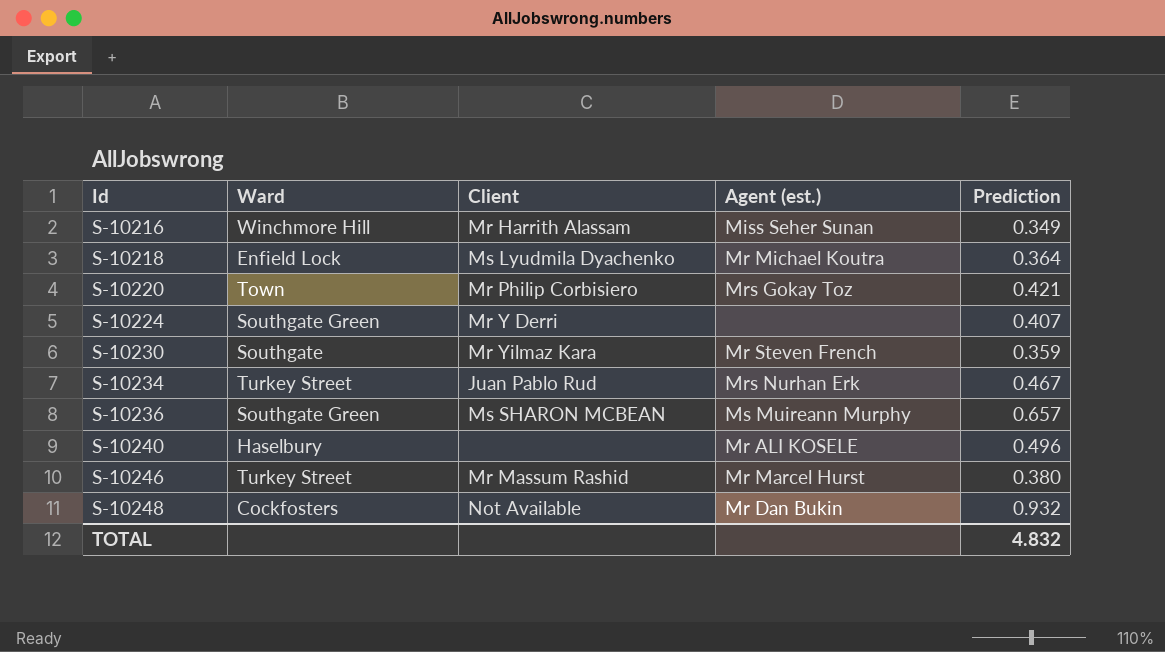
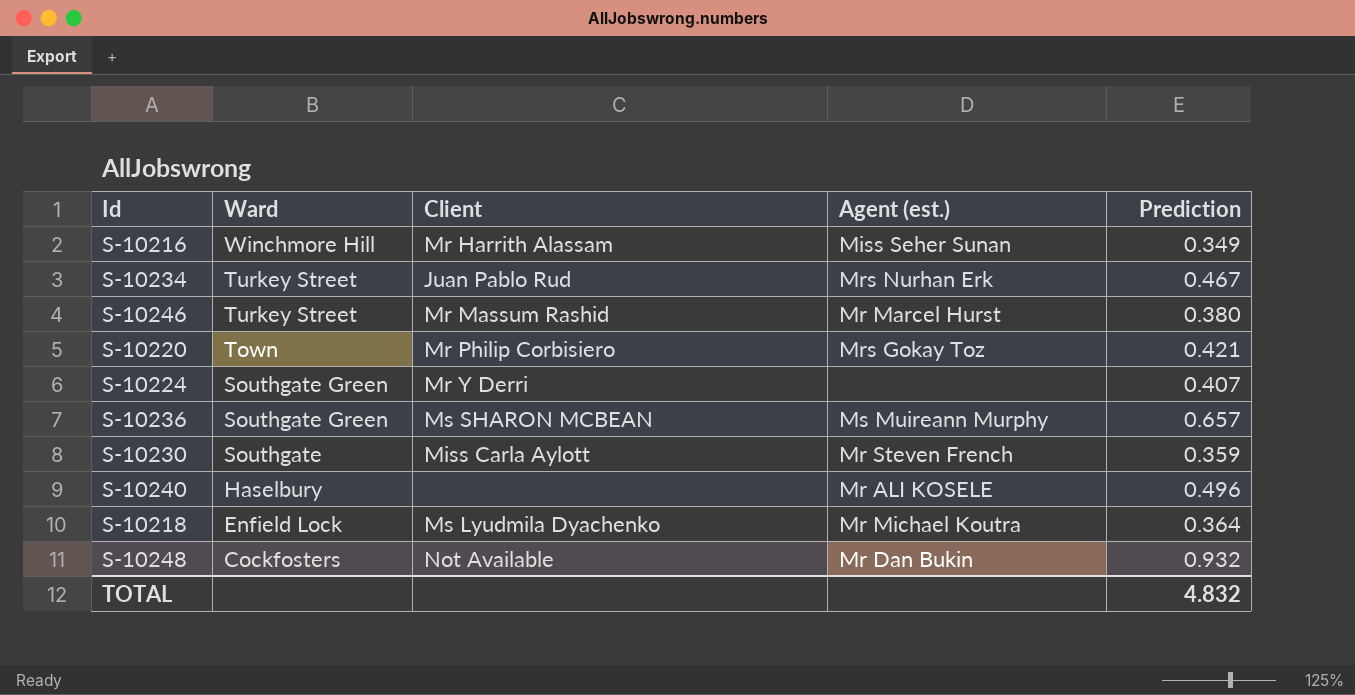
row order: Id ascending -> Ward descending
S-10230 | Client: Mr Yilmaz Kara -> Miss Carla Aylott

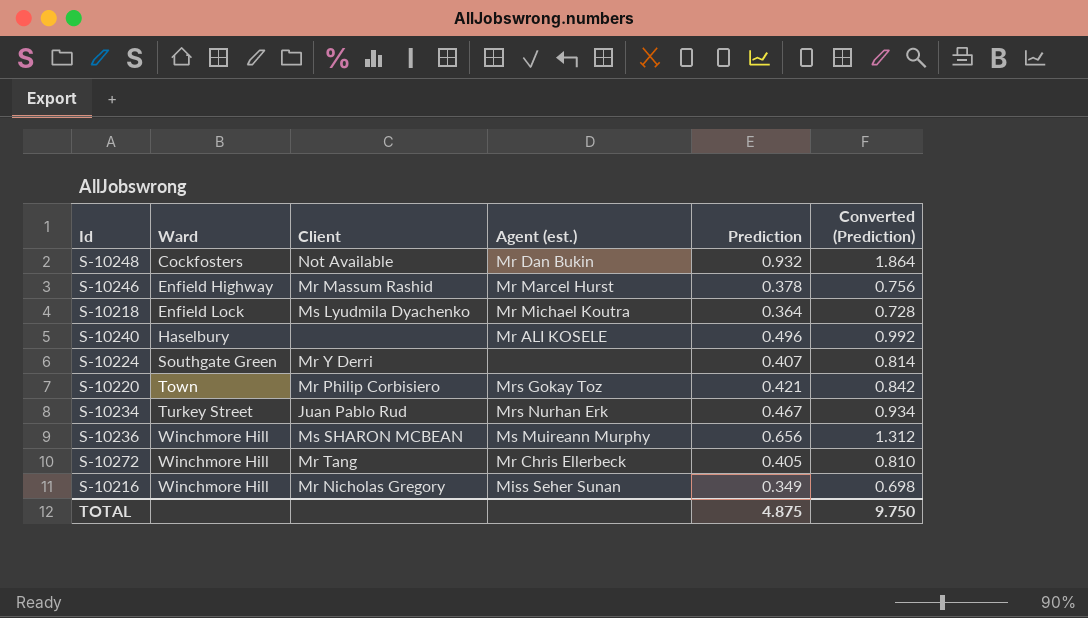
row order: Ward descending -> Ward ascending
column Converted (Prediction) | formula: none -> [Prediction] * 2
row S-10230: Southgate | Miss Carla Aylott | Mr Steven French | 0.359 -> none
S-10246 | Ward: Turkey Street -> Enfield Highway
S-10246 | Prediction: 0.380 -> 0.378
S-10236 | Ward: Southgate Green -> Winchmore Hill
S-10236 | Prediction: 0.657 -> 0.656
row S-10272: none -> Winchmore Hill | Mr Tang | Mr Chris Ellerbeck | 0.405 | 0.810
S-10216 | Client: Mr Harrith Alassam -> Mr Nicholas Gregory
TOTAL | Prediction: 4.832 -> 4.875

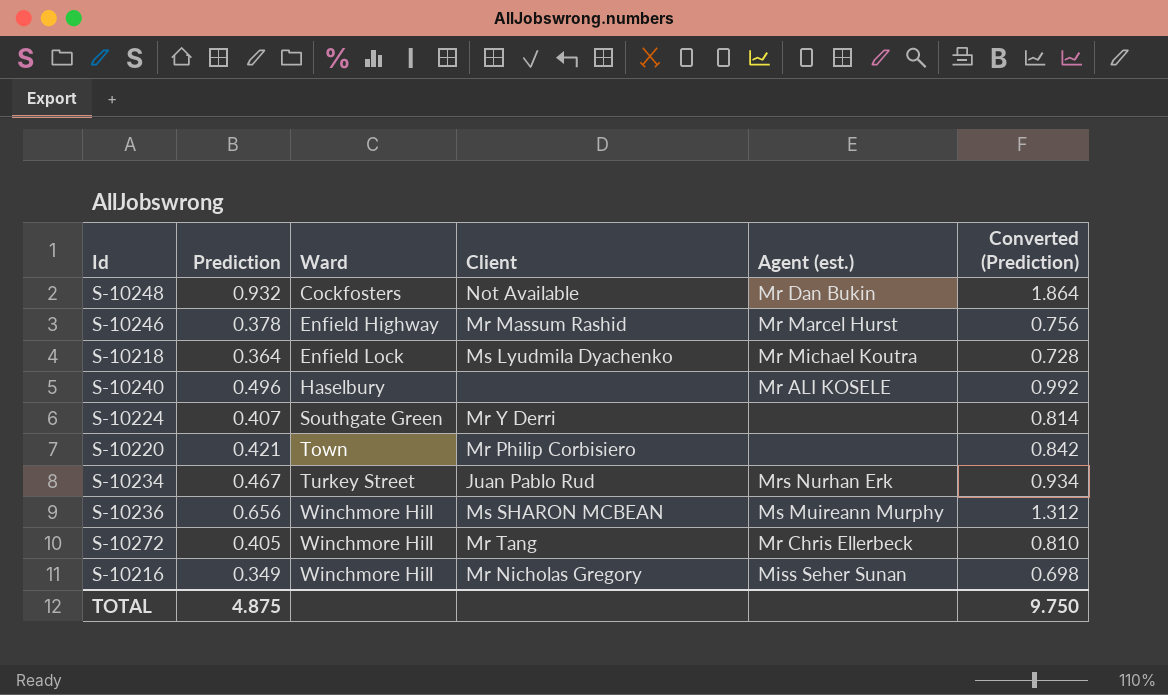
column Prediction | position: 5 -> 2
S-10220 | Agent (est.): Mrs Gokay Toz -> none

